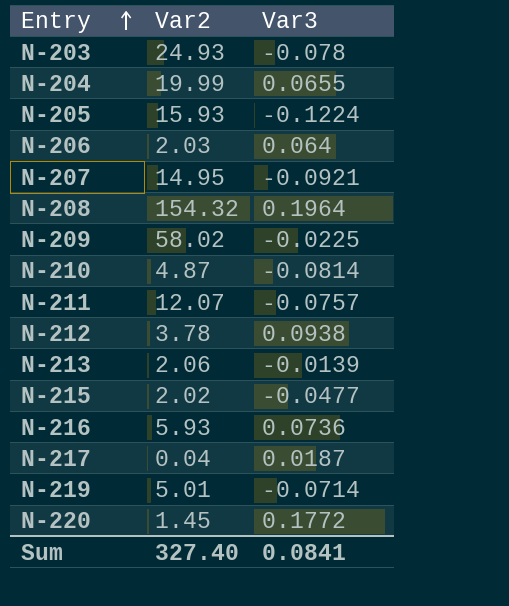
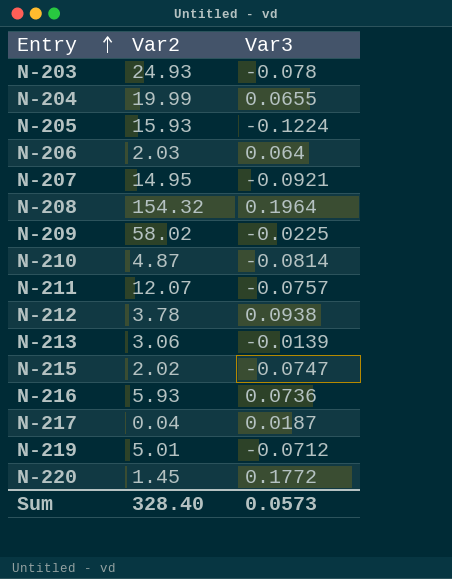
N-213 | Var2: 2.06 -> 3.06
N-215 | Var3: -0.0477 -> -0.0747
N-219 | Var3: -0.0714 -> -0.0712
Sum | Var2: 327.40 -> 328.40
Sum | Var3: 0.0841 -> 0.0573

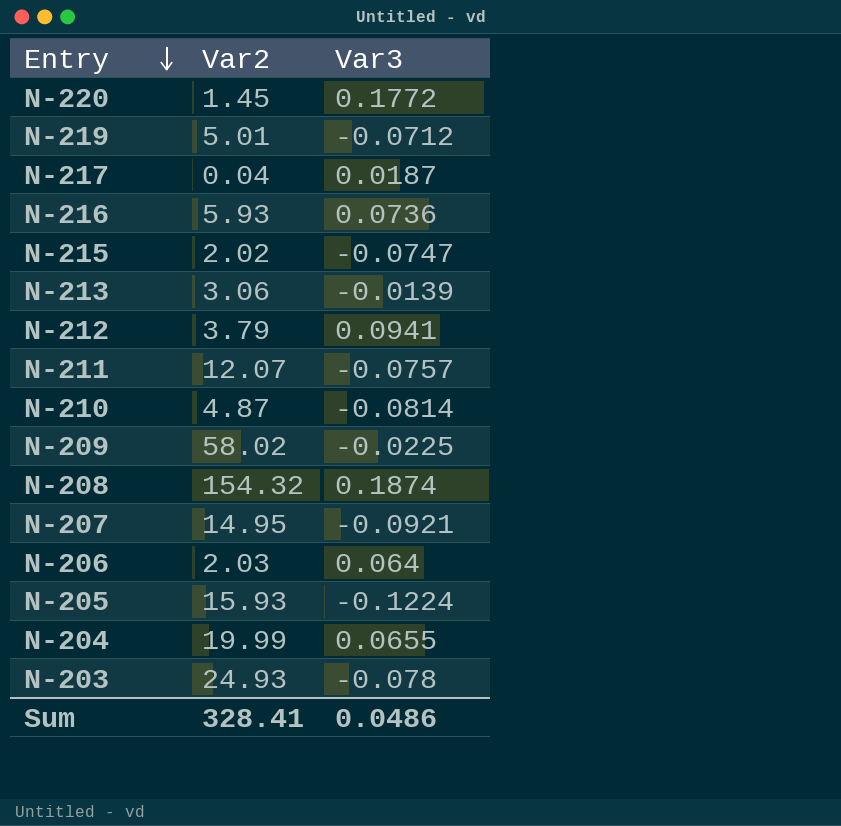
row order: Entry ascending -> Entry descending
N-212 | Var2: 3.78 -> 3.79
N-212 | Var3: 0.0938 -> 0.0941
N-208 | Var3: 0.1964 -> 0.1874
Sum | Var2: 328.40 -> 328.41
Sum | Var3: 0.0573 -> 0.0486

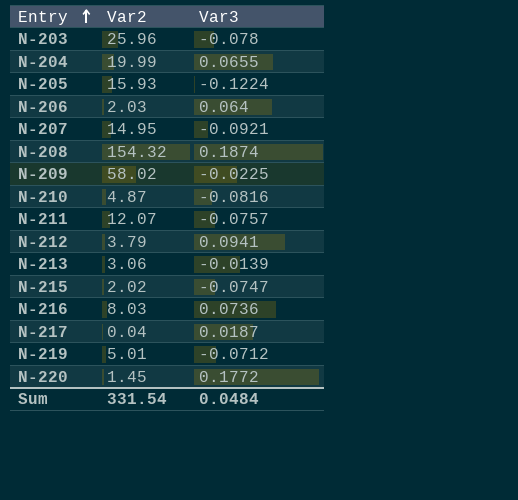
row order: Entry descending -> Entry ascending
N-203 | Var2: 24.93 -> 25.96
N-210 | Var3: -0.0814 -> -0.0816
N-216 | Var2: 5.93 -> 8.03
Sum | Var2: 328.41 -> 331.54
Sum | Var3: 0.0486 -> 0.0484

